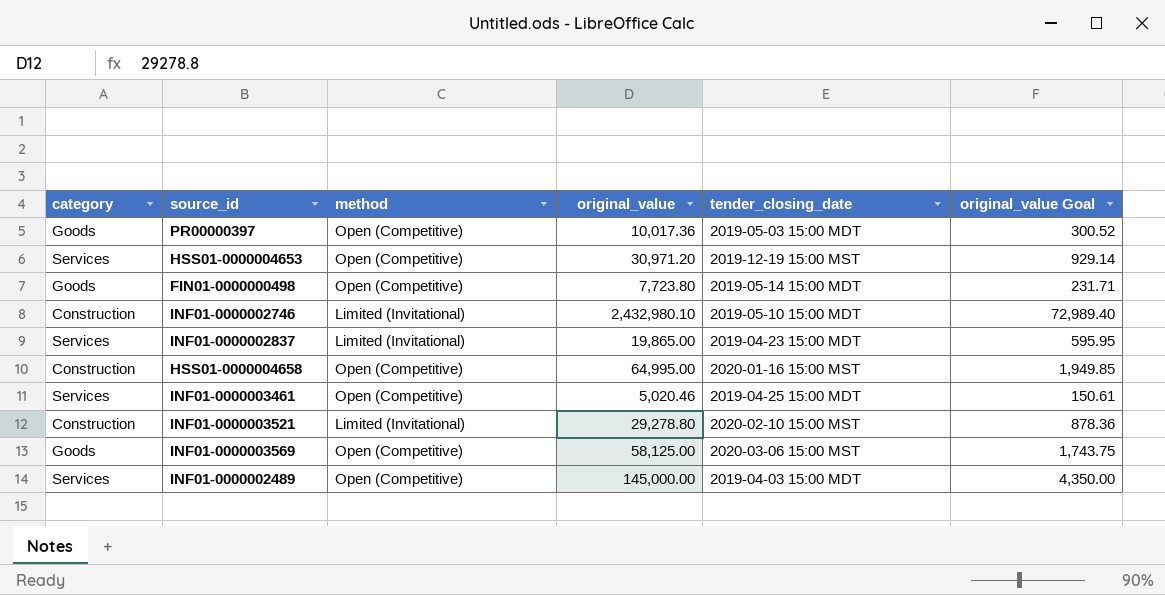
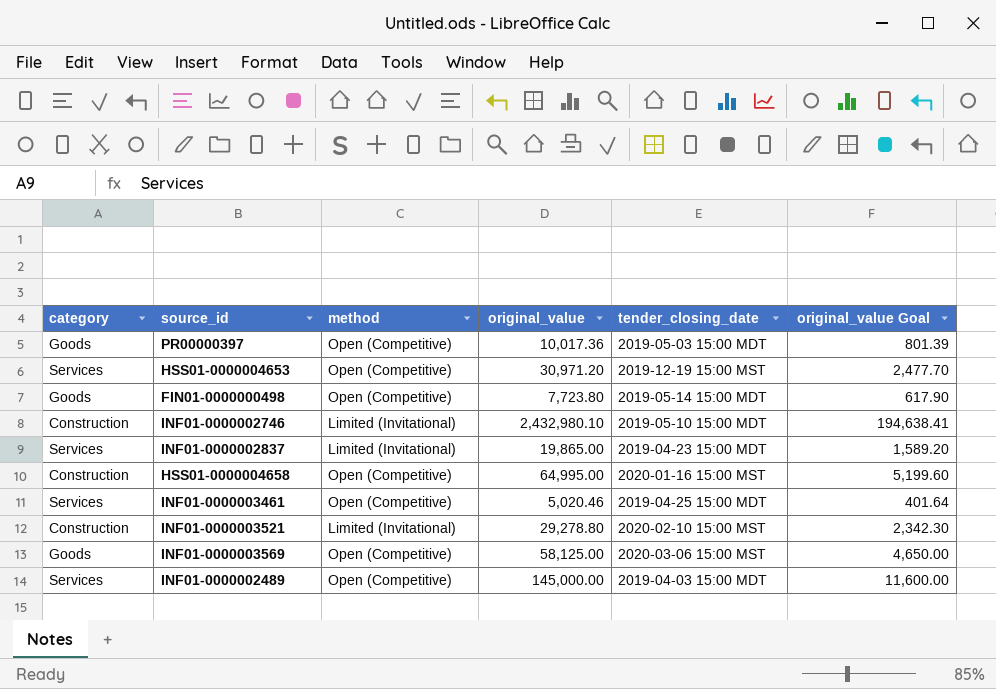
column original_value Goal | formula: [original_value] * 0.03 -> [original_value] * 0.08

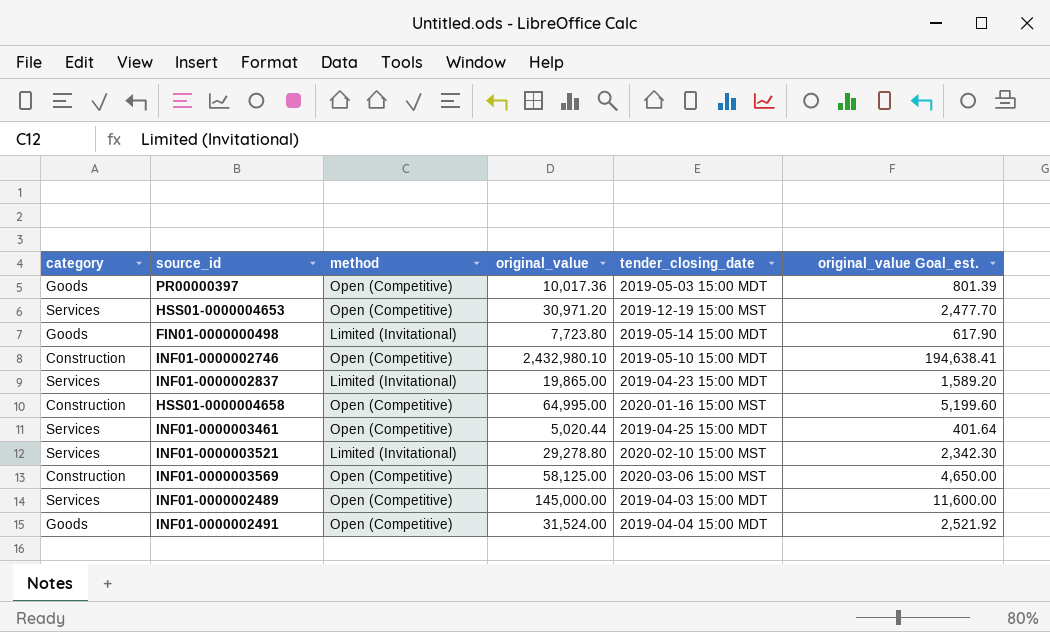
column name: original_value Goal -> original_value Goal_est.
FIN01-0000000498 | method: Open (Competitive) -> Limited (Invitational)
INF01-0000002746 | method: Limited (Invitational) -> Open (Competitive)
INF01-0000003461 | original_value: 5,020.46 -> 5,020.44
INF01-0000003521 | category: Construction -> Services
INF01-0000003569 | category: Goods -> Construction
row INF01-0000002491: none -> Goods | Open (Competitive) | 31,524.00 | 2019-04-04 15:00 MDT | 2,521.92

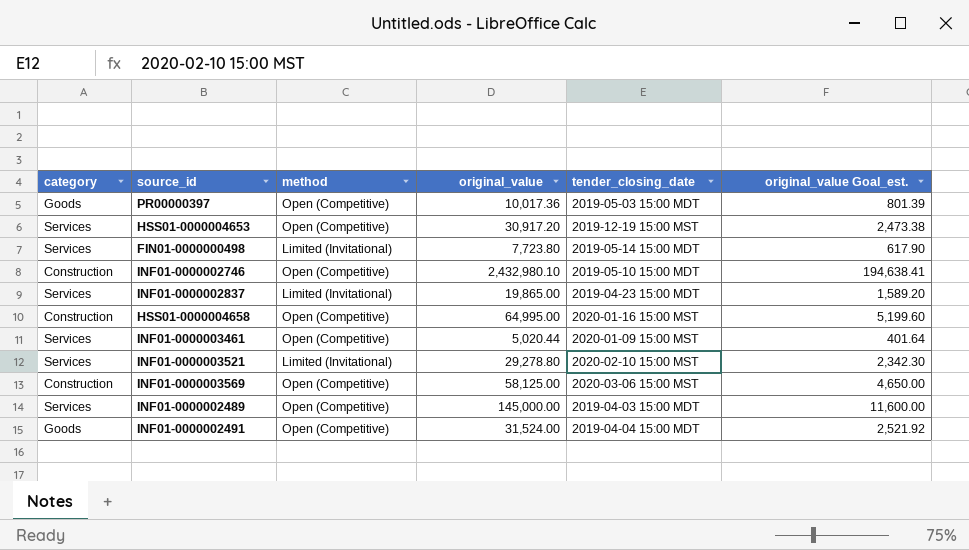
HSS01-0000004653 | original_value: 30,971.20 -> 30,917.20
HSS01-0000004653 | original_value Goal_est.: 2,477.70 -> 2,473.38
FIN01-0000000498 | category: Goods -> Services
INF01-0000003461 | tender_closing_date: 2019-04-25 15:00 MDT -> 2020-01-09 15:00 MST

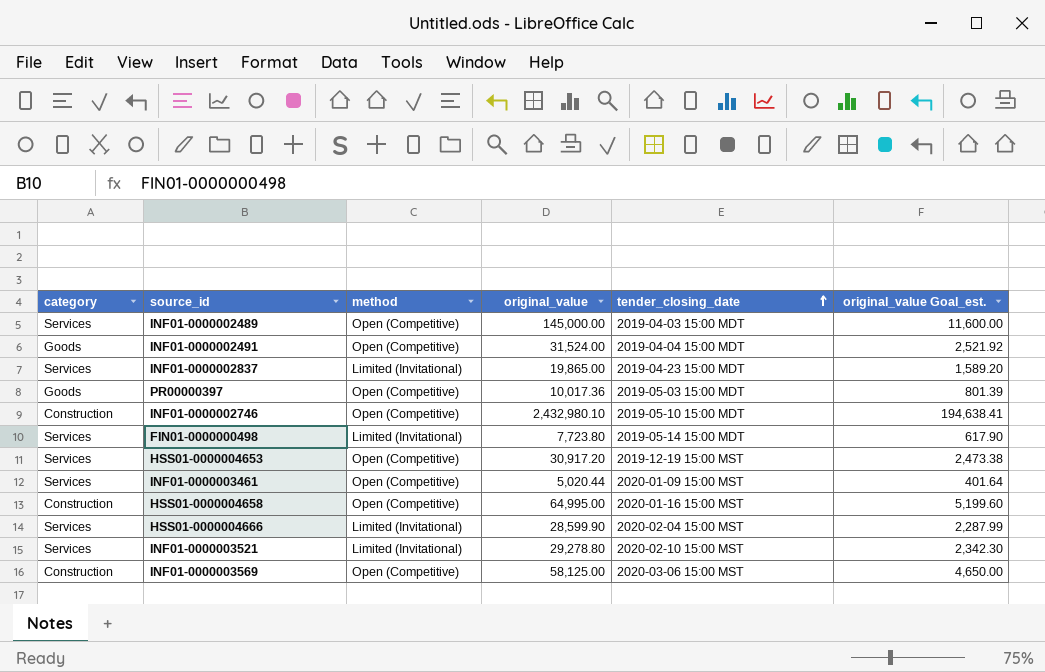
row order: none -> tender_closing_date ascending
row HSS01-0000004666: none -> Services | Limited (Invitational) | 28,599.90 | 2020-02-04 15:00 MST | 2,287.99

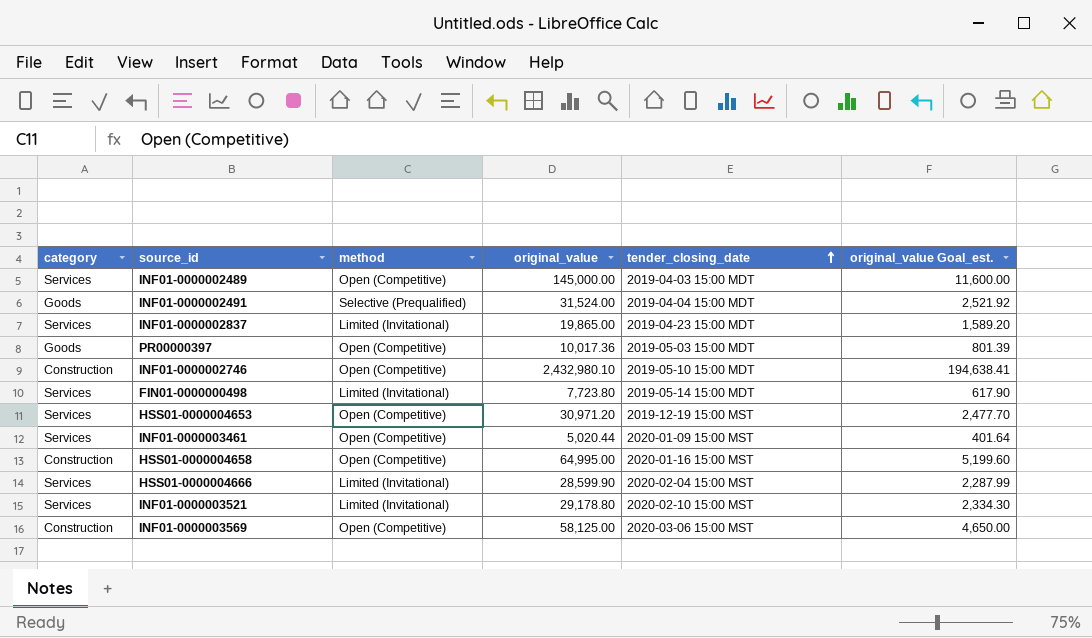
INF01-0000002491 | method: Open (Competitive) -> Selective (Prequalified)
HSS01-0000004653 | original_value: 30,917.20 -> 30,971.20
HSS01-0000004653 | original_value Goal_est.: 2,473.38 -> 2,477.70
INF01-0000003521 | original_value: 29,278.80 -> 29,178.80
INF01-0000003521 | original_value Goal_est.: 2,342.30 -> 2,334.30

